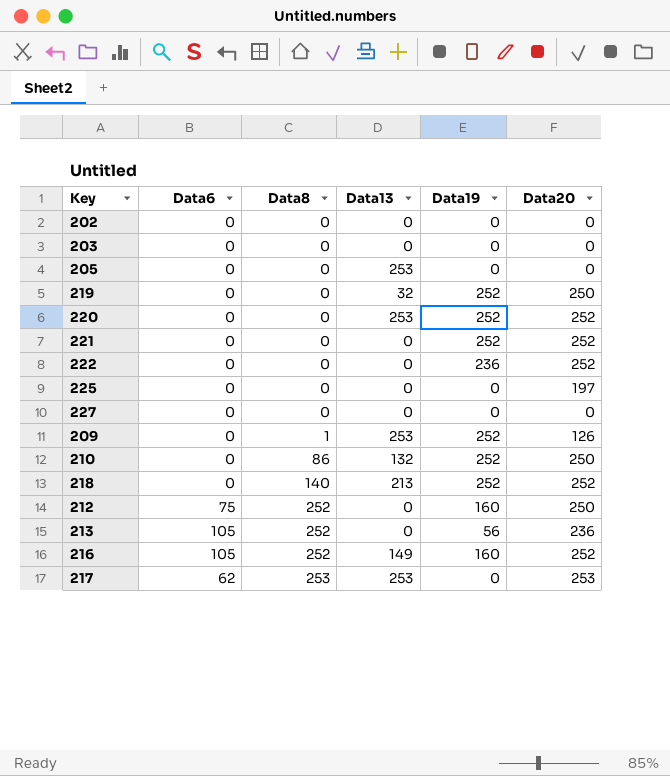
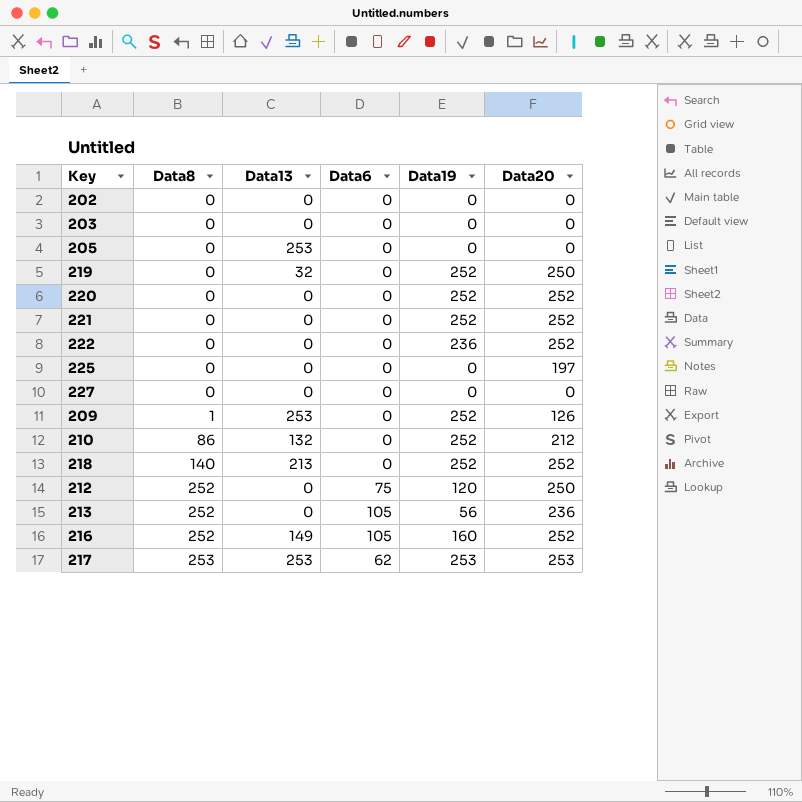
column Data6 | position: 2 -> 4
220 | Data13: 253 -> 0
210 | Data20: 250 -> 212
212 | Data19: 160 -> 120
217 | Data19: 0 -> 253

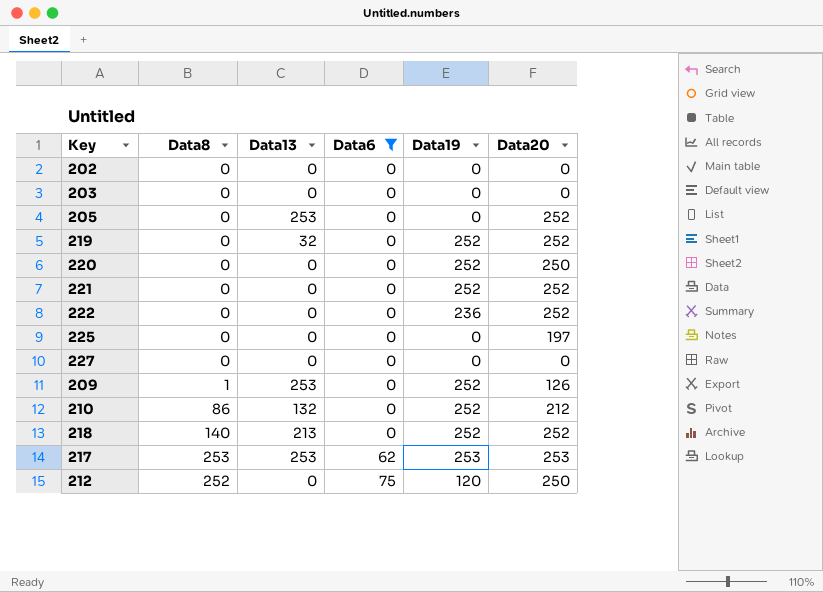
filter: none -> Data6 != 105
row order: Data8 ascending -> Data6 ascending
205 | Data20: 0 -> 252
219 | Data20: 250 -> 252
220 | Data20: 252 -> 250

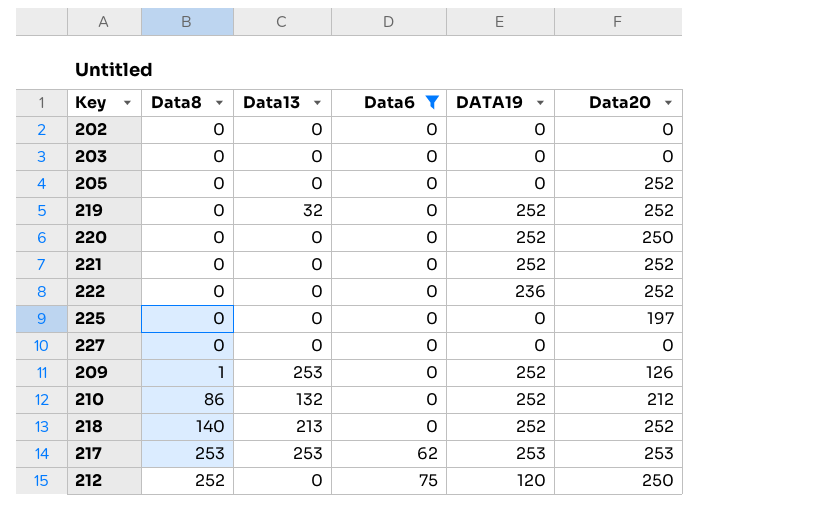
column name: Data19 -> DATA19
205 | Data13: 253 -> 0

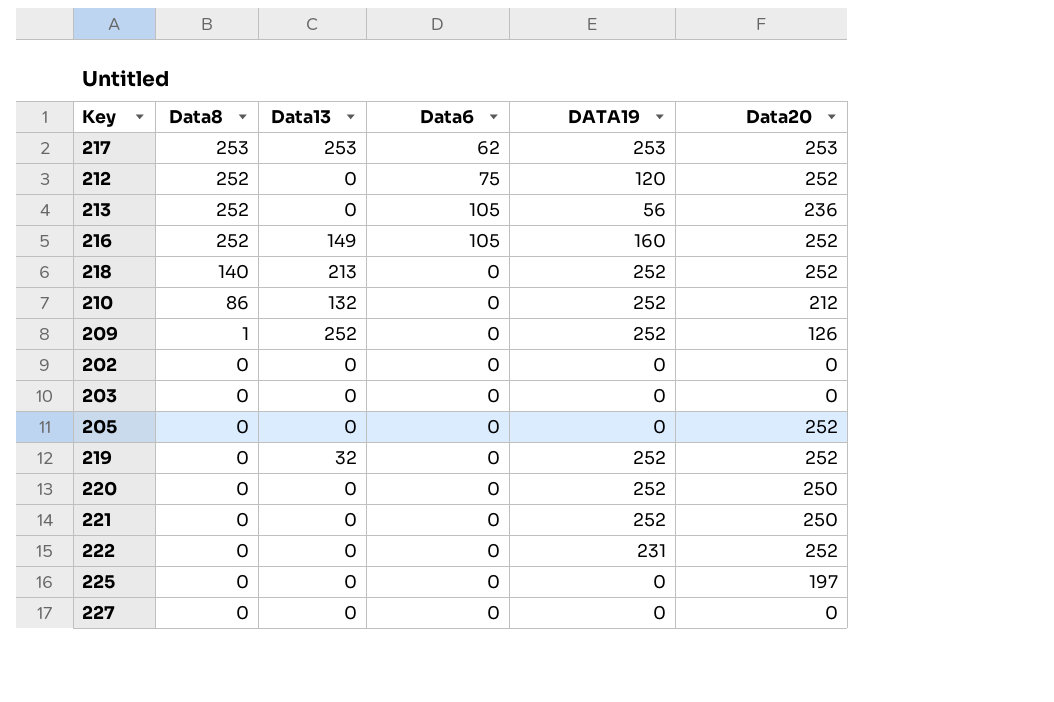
filter: Data6 != 105 -> none
row order: Data6 ascending -> Data8 descending
212 | Data20: 250 -> 252
209 | Data13: 253 -> 252
221 | Data20: 252 -> 250
222 | DATA19: 236 -> 231

